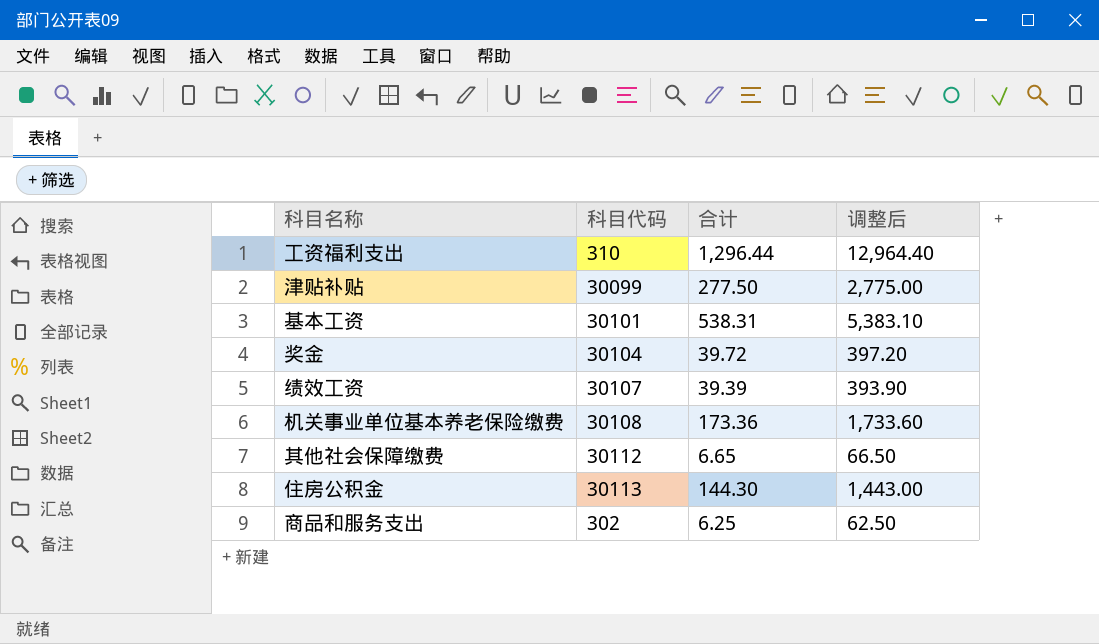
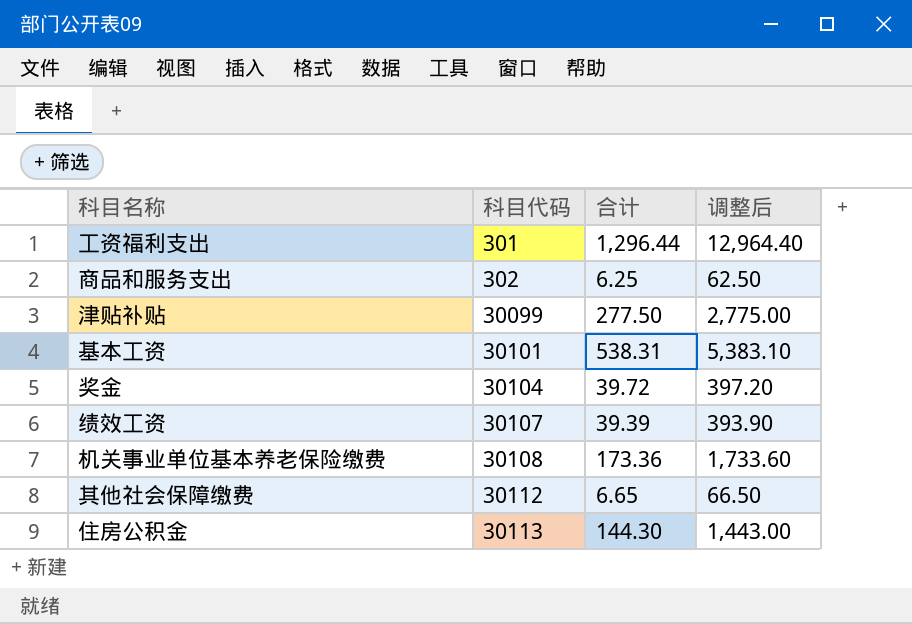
row order: none -> 科目代码 ascending
工资福利支出 | 科目代码: 310 -> 301

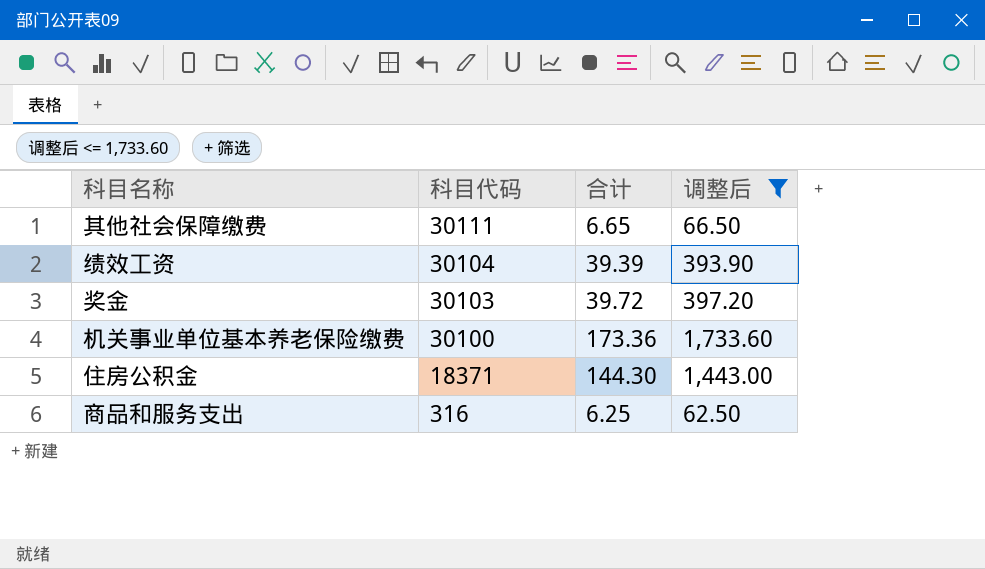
filter: none -> 调整后 <= 1,733.60
row order: 科目代码 ascending -> 科目代码 descending
其他社会保障缴费 | 科目代码: 30112 -> 30111
绩效工资 | 科目代码: 30107 -> 30104
奖金 | 科目代码: 30104 -> 30103
机关事业单位基本养老保险缴费 | 科目代码: 30108 -> 30100
住房公积金 | 科目代码: 30113 -> 18371
商品和服务支出 | 科目代码: 302 -> 316

